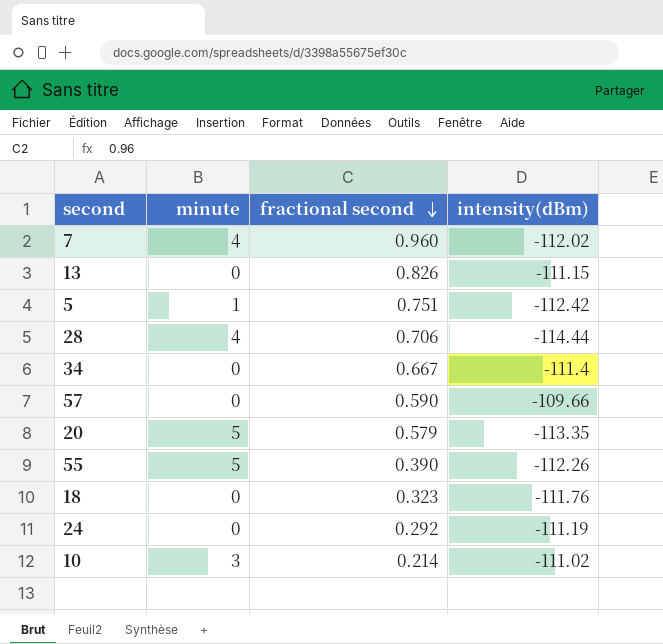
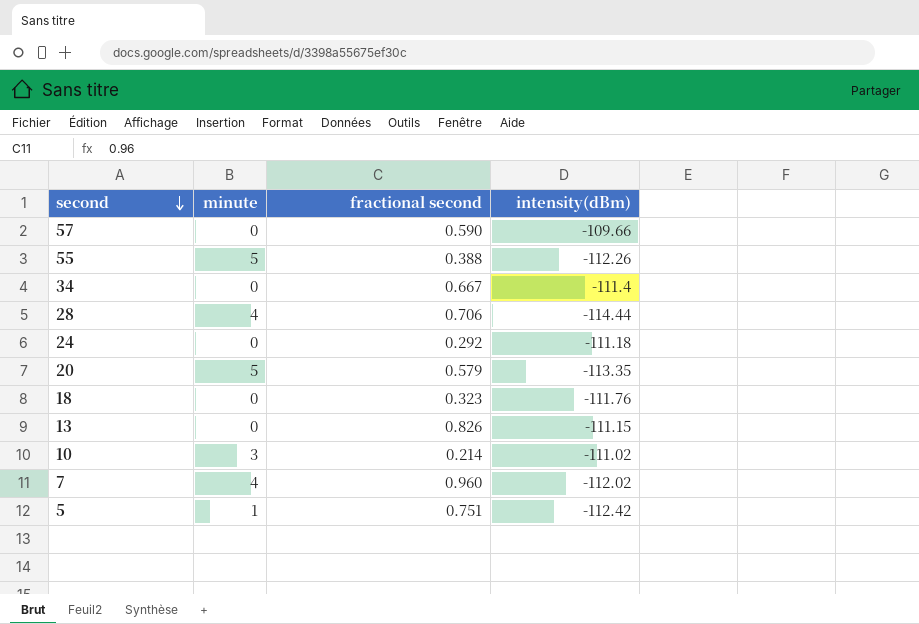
row order: fractional second descending -> second descending
55 | fractional second: 0.390 -> 0.388
24 | intensity(dBm): -111.19 -> -111.18

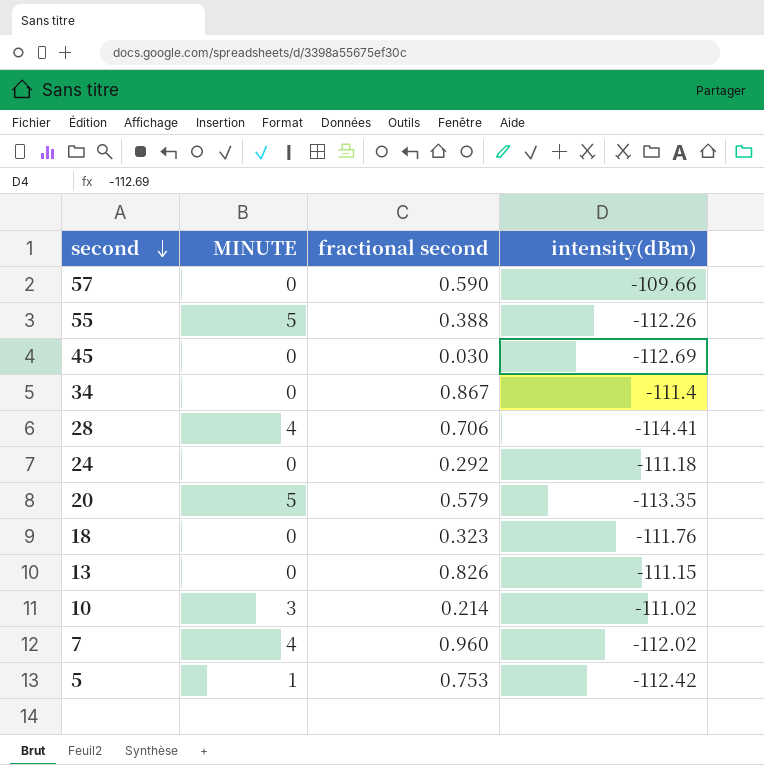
column name: minute -> MINUTE
row 45: none -> 0 | 0.030 | -112.69
34 | fractional second: 0.667 -> 0.867
28 | intensity(dBm): -114.44 -> -114.41
5 | fractional second: 0.751 -> 0.753

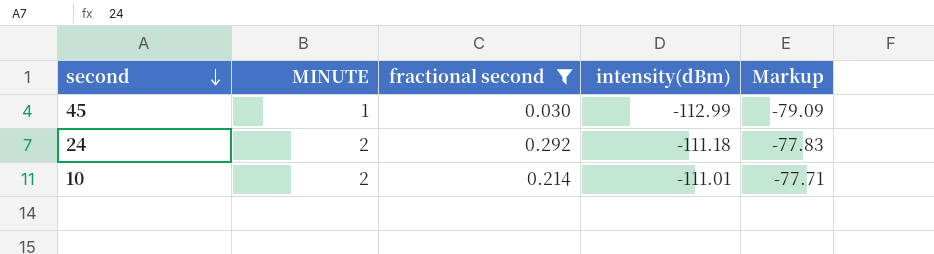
filter: none -> fractional second <= 0.292
column Markup | formula: none -> [intensity(dBm)] * 0.7
45 | MINUTE: 0 -> 1
45 | intensity(dBm): -112.69 -> -112.99
24 | MINUTE: 0 -> 2
10 | MINUTE: 3 -> 2
10 | intensity(dBm): -111.02 -> -111.01

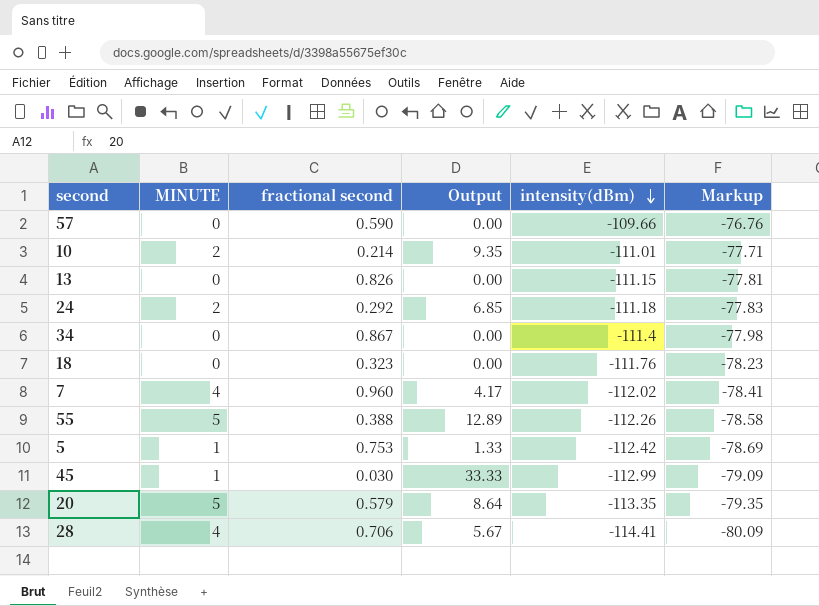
filter: fractional second <= 0.292 -> none
row order: second descending -> intensity(dBm) descending
column Output | formula: none -> [MINUTE] / [fractional second]

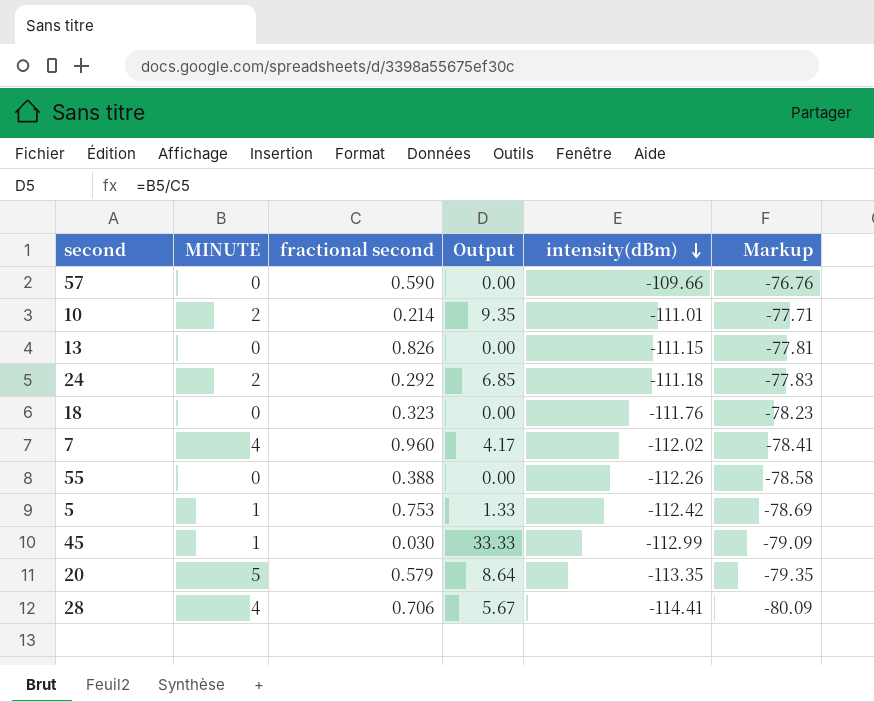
row 34: 0 | 0.867 | 0.00 | -111.4 | -77.98 -> none
55 | MINUTE: 5 -> 0
55 | Output: 12.89 -> 0.00

